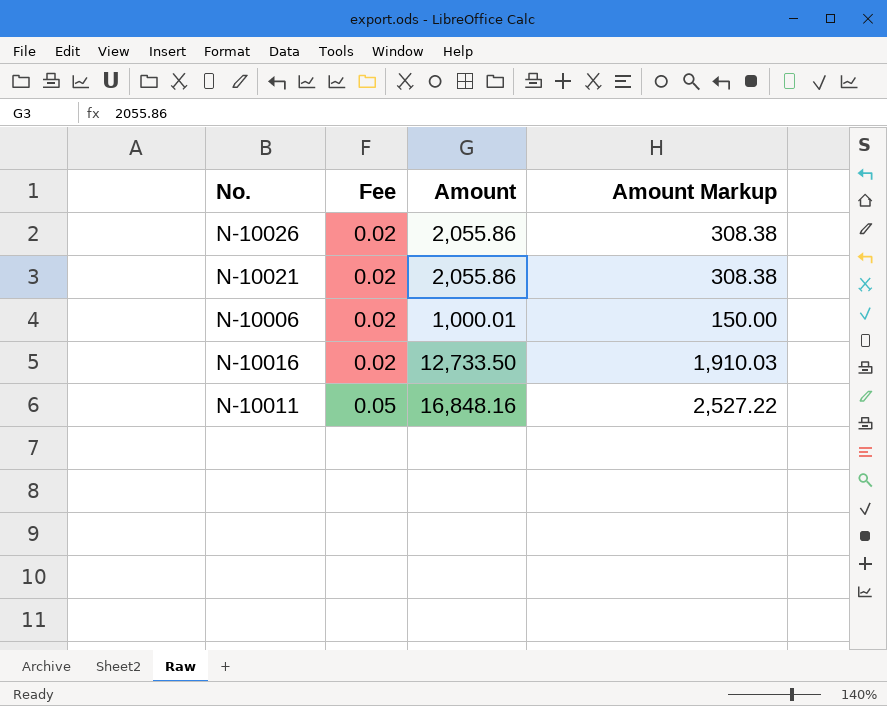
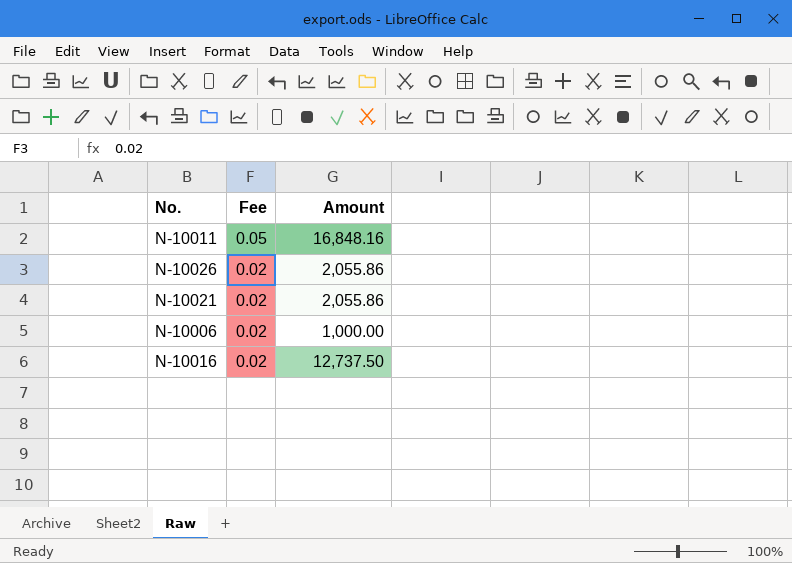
row order: Fee ascending -> Fee descending
column Amount Markup | formula: [Amount] * 0.15 -> none
N-10006 | Amount: 1,000.01 -> 1,000.00
N-10016 | Amount: 12,733.50 -> 12,737.50

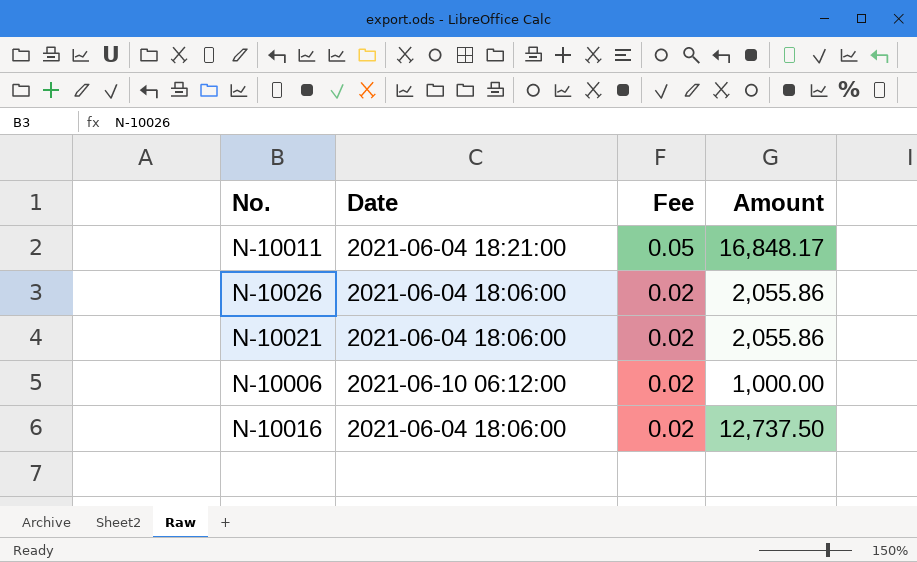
column Date | position: none -> 2
N-10011 | Amount: 16,848.16 -> 16,848.17

